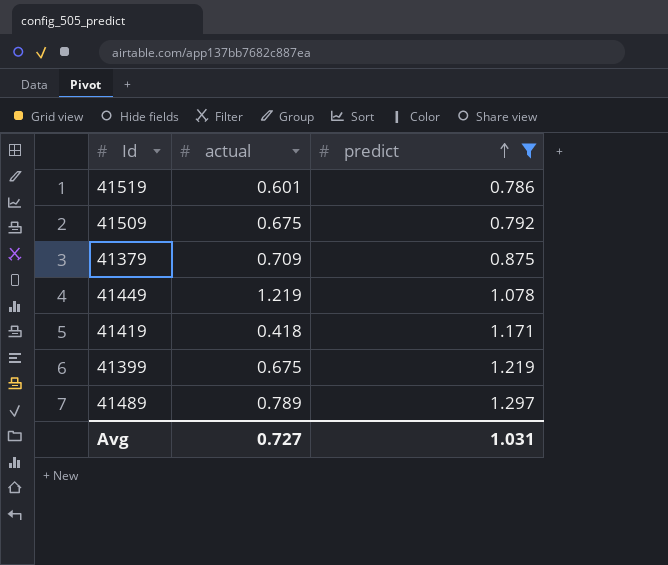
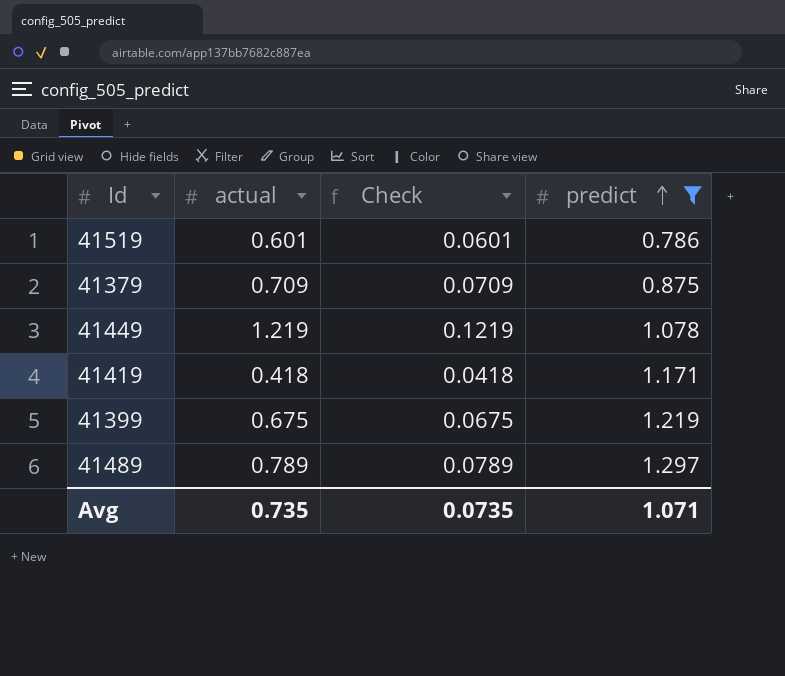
column Check | formula: none -> [actual] * 0.1
row 41509: 0.675 | 0.792 -> none
Avg | actual: 0.727 -> 0.735
Avg | predict: 1.031 -> 1.071

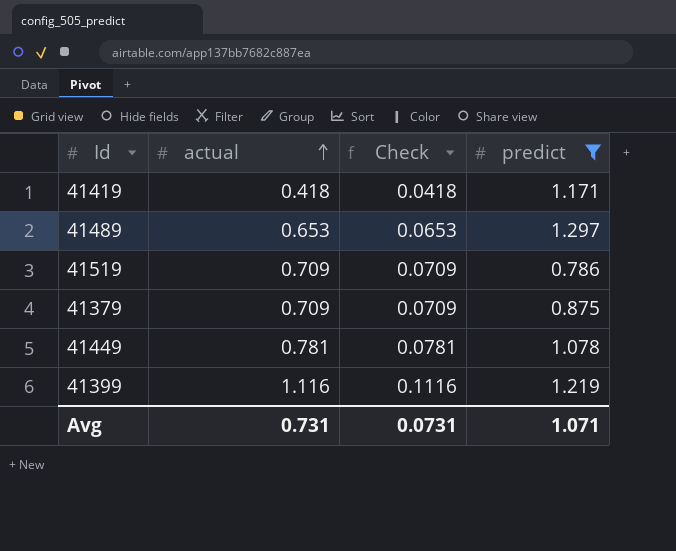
row order: predict ascending -> actual ascending
41489 | actual: 0.789 -> 0.653
41489 | Check: 0.0789 -> 0.0653
41519 | actual: 0.601 -> 0.709
41519 | Check: 0.0601 -> 0.0709
41449 | actual: 1.219 -> 0.781
41449 | Check: 0.1219 -> 0.0781
41399 | actual: 0.675 -> 1.116
41399 | Check: 0.0675 -> 0.1116
Avg | actual: 0.735 -> 0.731
Avg | Check: 0.0735 -> 0.0731

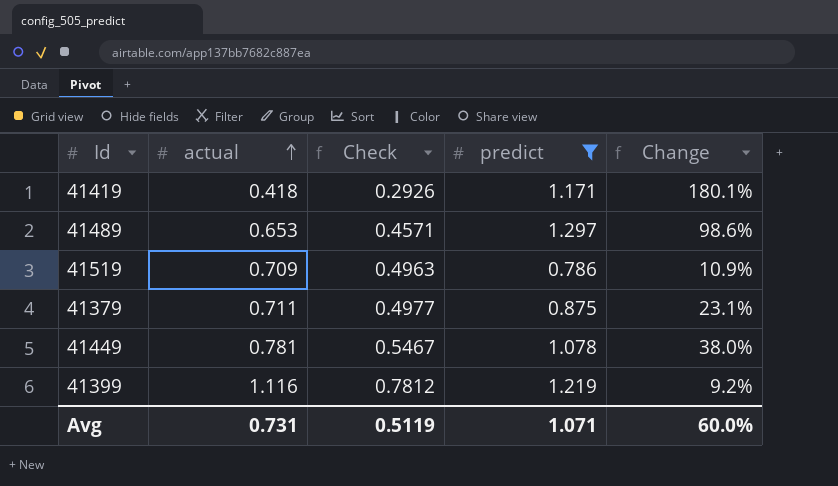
column Check | formula: [actual] * 0.1 -> [actual] * 0.7
column Change | formula: none -> ([predict] - [actual]) / [actual]
41379 | actual: 0.709 -> 0.711
Avg | Check: 0.0731 -> 0.5119

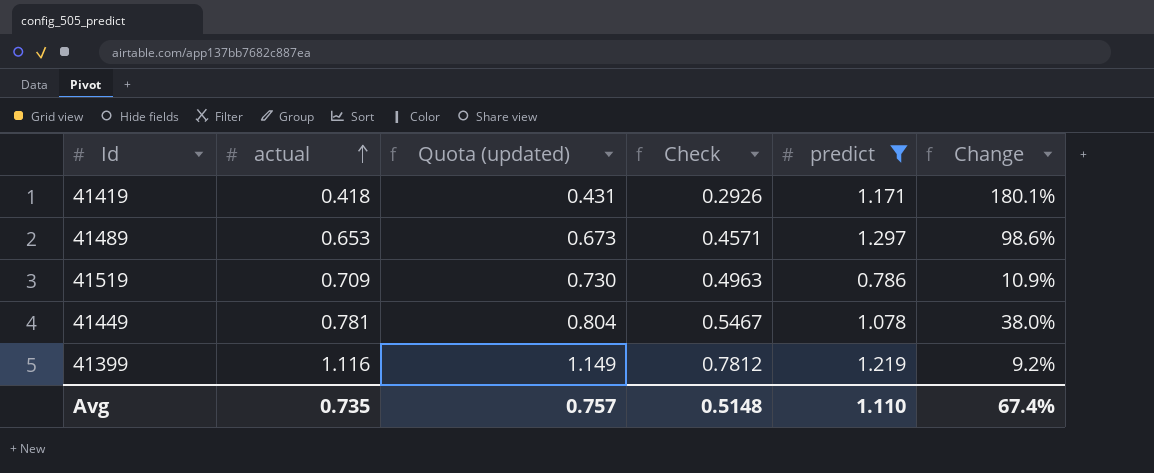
column Quota (updated) | formula: none -> [actual] * 1.03
row 41379: 0.711 | 0.4977 | 0.875 | 23.1% -> none
Avg | actual: 0.731 -> 0.735
Avg | Check: 0.5119 -> 0.5148
Avg | predict: 1.071 -> 1.110
Avg | Change: 60.0% -> 67.4%

